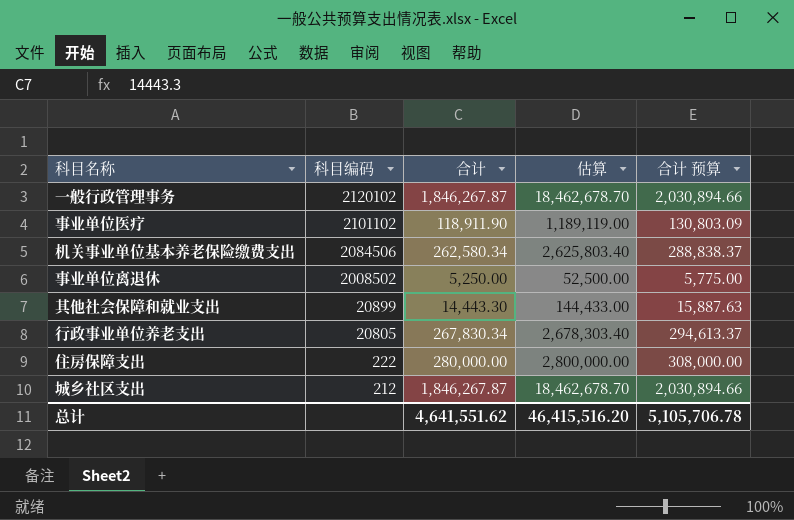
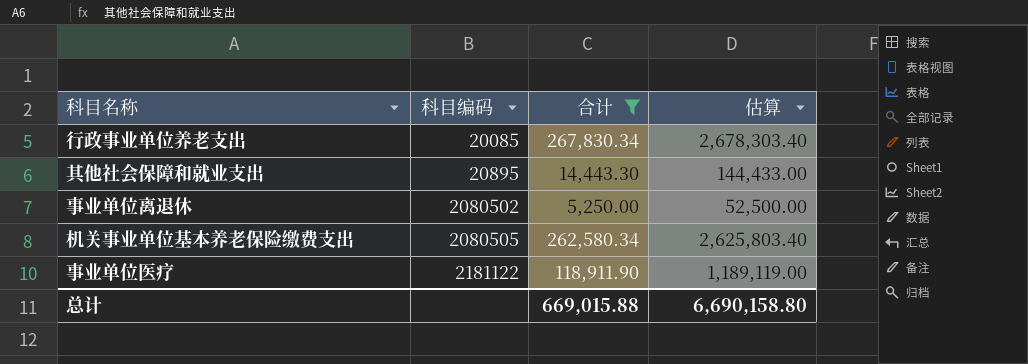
filter: none -> 合计 <= 267,830.34
row order: 科目编码 descending -> 科目编码 ascending
column 合计 预算 | formula: [合计] * 1.1 -> none
行政事业单位养老支出 | 科目编码: 20805 -> 20085
其他社会保障和就业支出 | 科目编码: 20899 -> 20895
事业单位离退休 | 科目编码: 2008502 -> 2080502
机关事业单位基本养老保险缴费支出 | 科目编码: 2084506 -> 2080505
事业单位医疗 | 科目编码: 2101102 -> 2181122
总计 | 合计: 4,641,551.62 -> 669,015.88
总计 | 估算: 46,415,516.20 -> 6,690,158.80

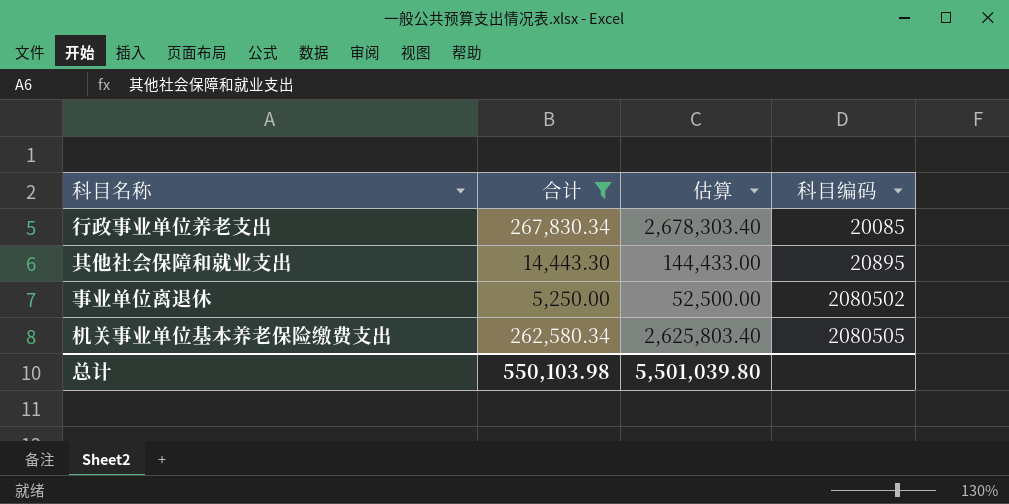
column 科目编码 | position: 2 -> 4
row 事业单位医疗: 2181122 | 118,911.90 | 1,189,119.00 -> none
总计 | 合计: 669,015.88 -> 550,103.98
总计 | 估算: 6,690,158.80 -> 5,501,039.80

